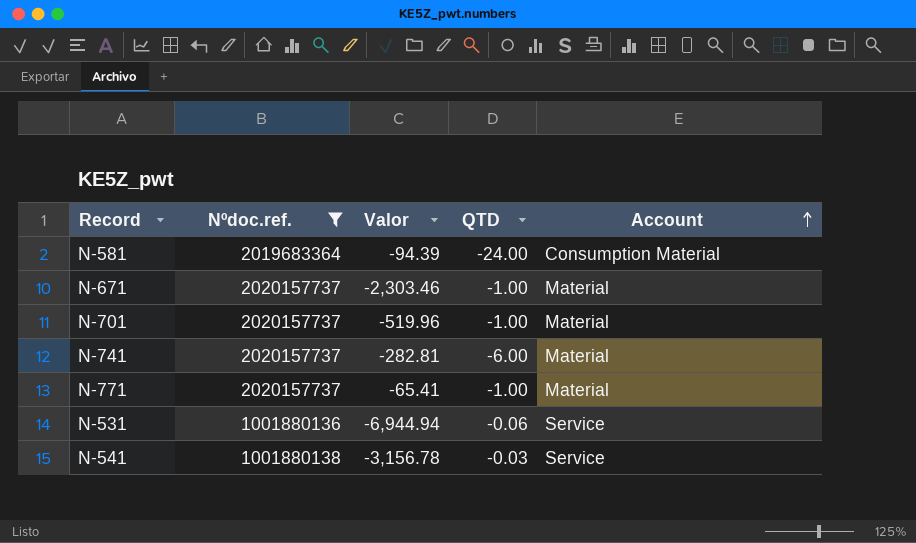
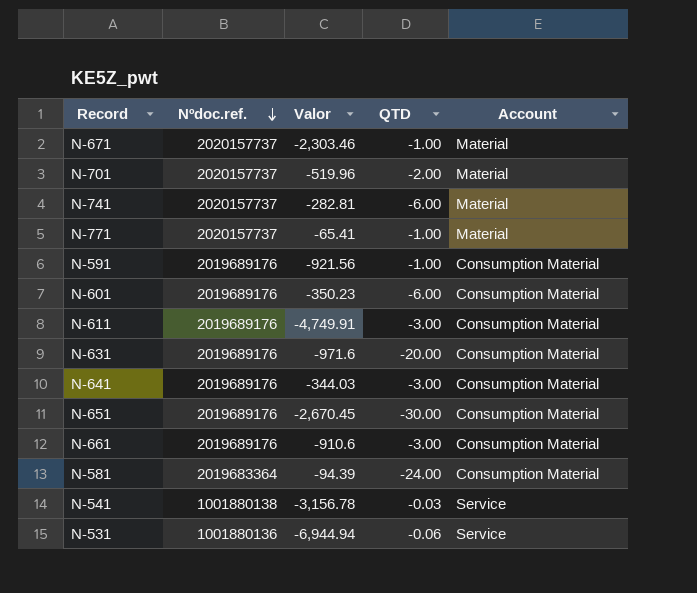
filter: Nºdoc.ref. != 2019689176 -> none
row order: Account ascending -> Nºdoc.ref. descending
N-701 | QTD: -1.00 -> -2.00

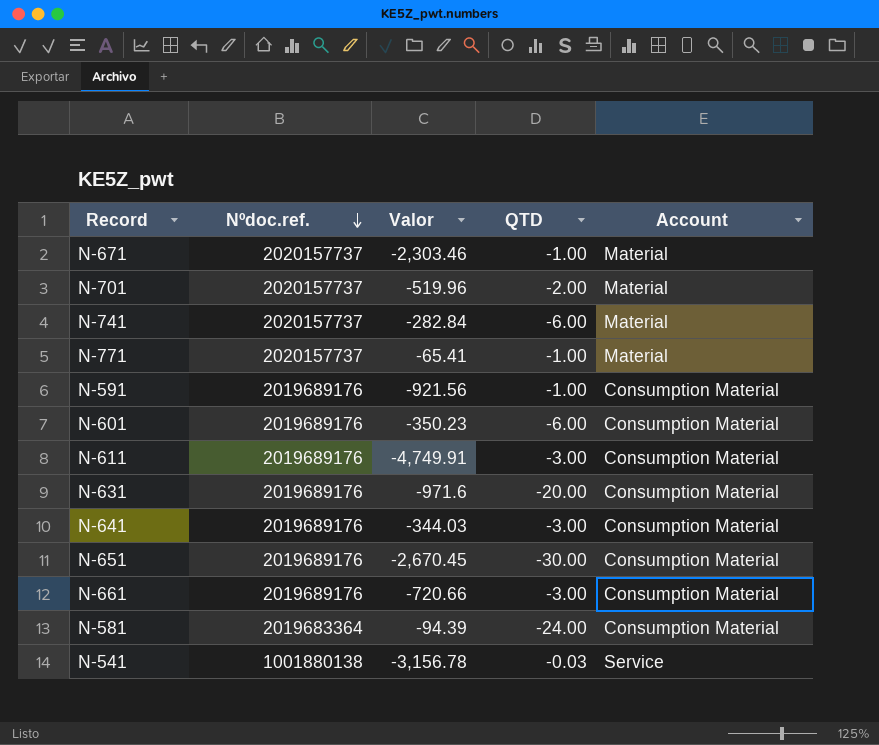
row N-531: 1001880136 | -6,944.94 | -0.06 | Service -> none
N-741 | Valor: -282.81 -> -282.84
N-661 | Valor: -910.6 -> -720.66

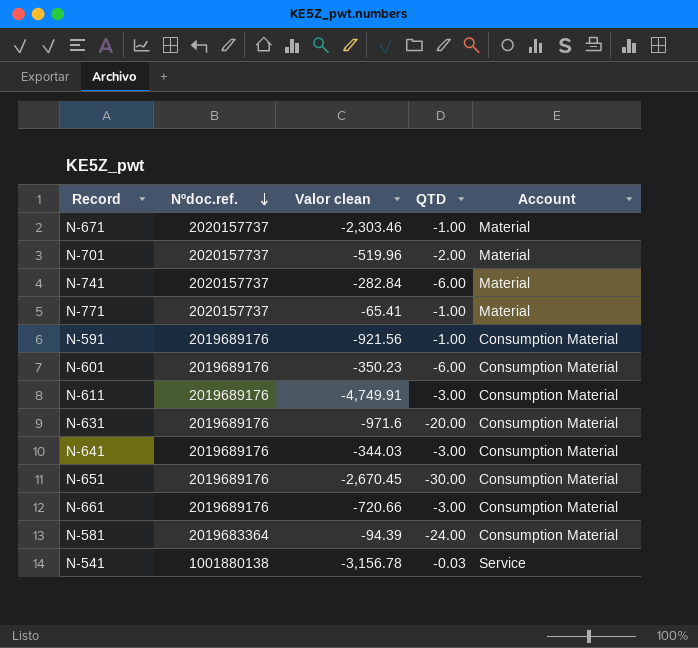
column name: Valor -> Valor clean

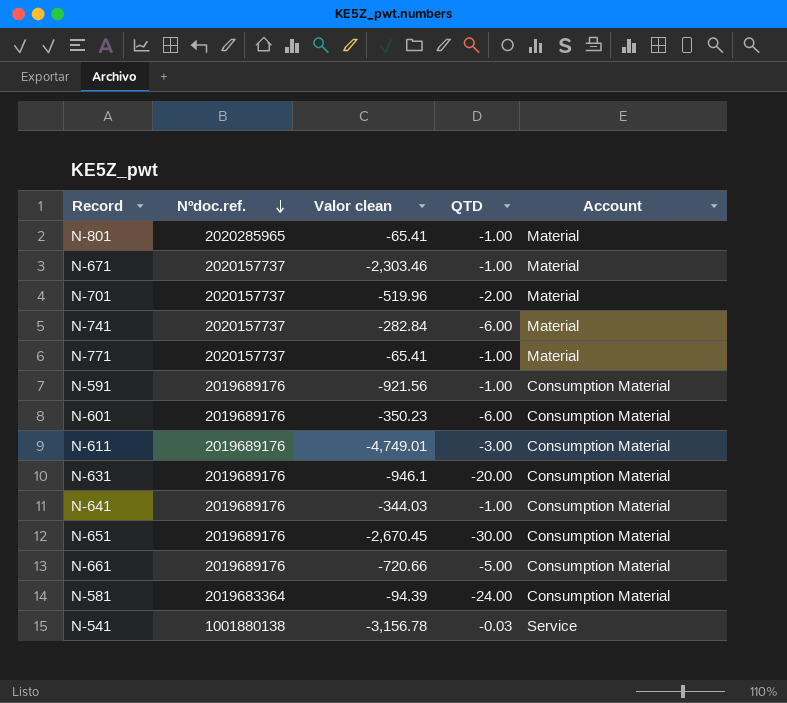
row N-801: none -> 2020285965 | -65.41 | -1.00 | Material
N-611 | Valor clean: -4,749.91 -> -4,749.01
N-631 | Valor clean: -971.6 -> -946.1
N-641 | QTD: -3.00 -> -1.00
N-661 | QTD: -3.00 -> -5.00

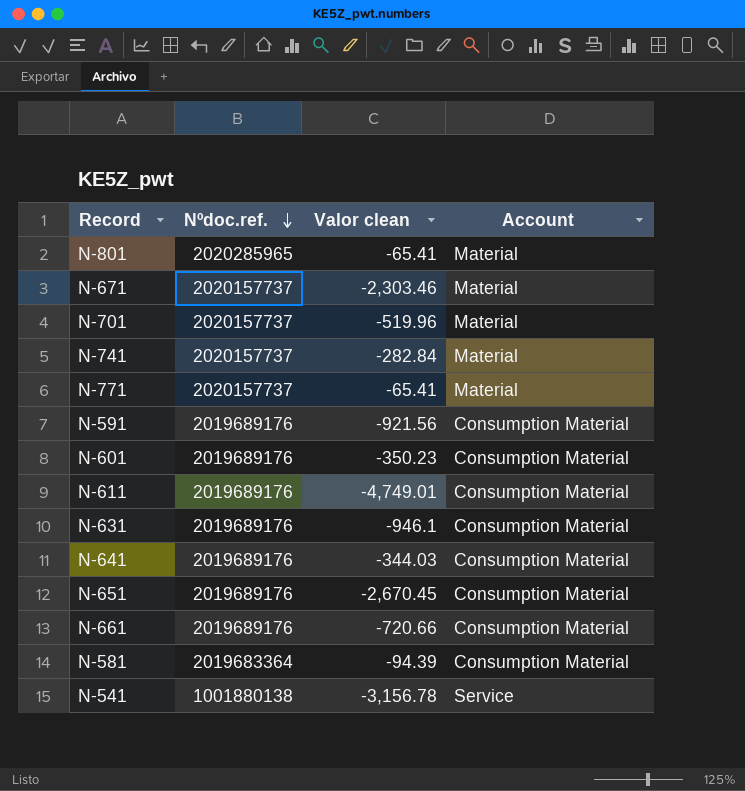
column QTD | position: 4 -> none

